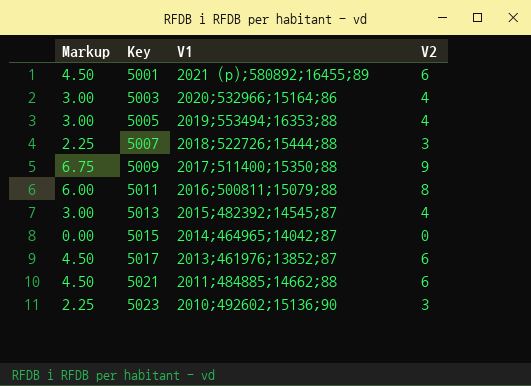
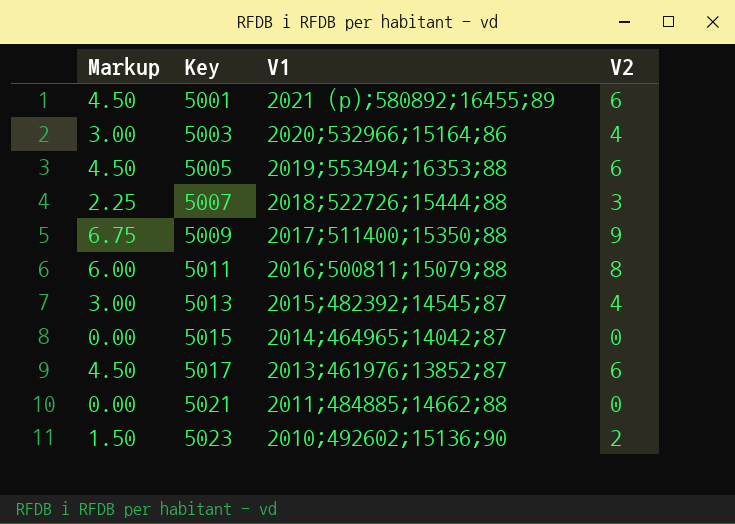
5005 | Markup: 3.00 -> 4.50
5005 | V2: 4 -> 6
5021 | Markup: 4.50 -> 0.00
5021 | V2: 6 -> 0
5023 | Markup: 2.25 -> 1.50
5023 | V2: 3 -> 2

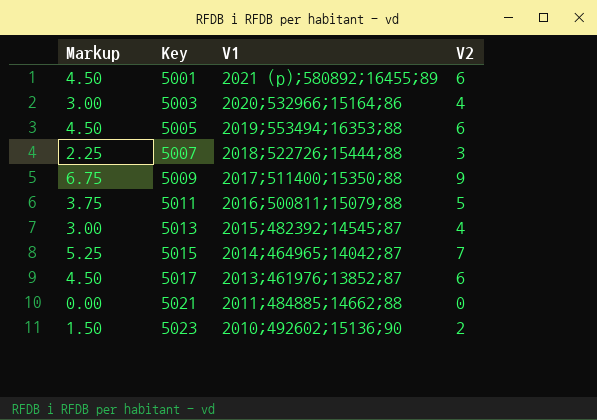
5011 | Markup: 6.00 -> 3.75
5011 | V2: 8 -> 5
5015 | Markup: 0.00 -> 5.25
5015 | V2: 0 -> 7

